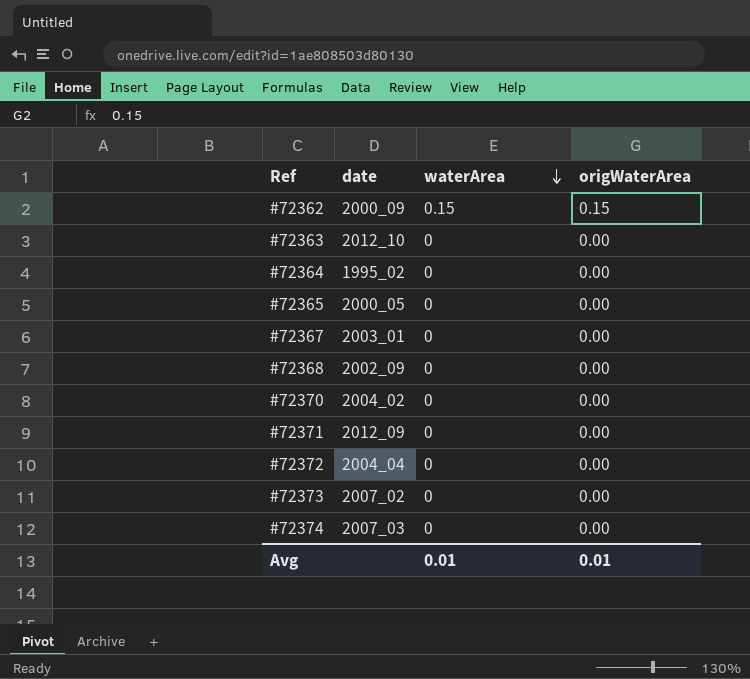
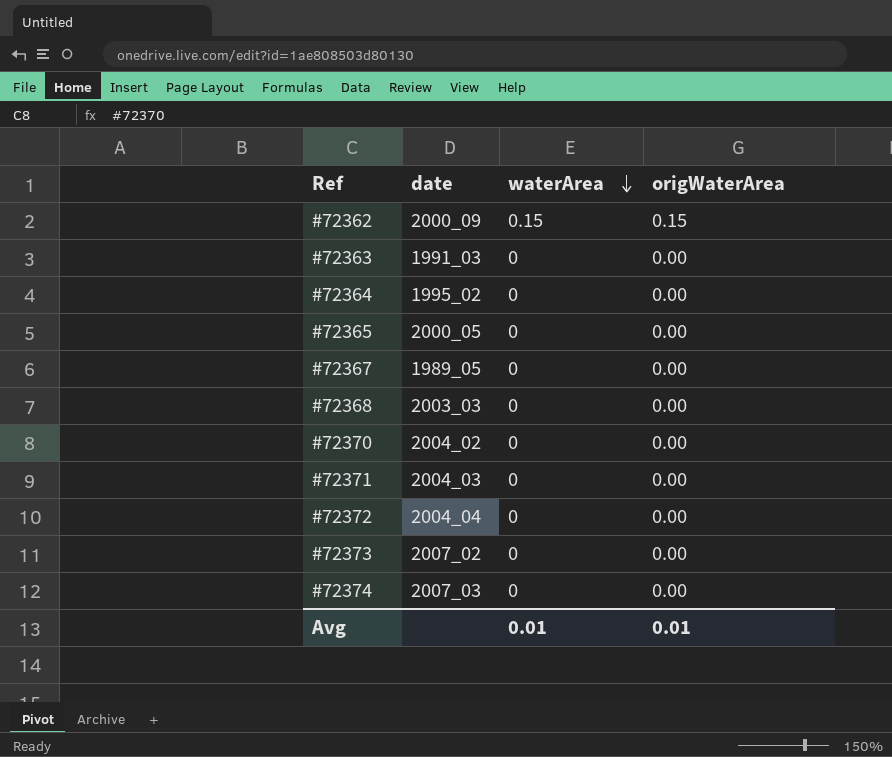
#72363 | date: 2012_10 -> 1991_03
#72367 | date: 2003_01 -> 1989_05
#72368 | date: 2002_09 -> 2003_03
#72371 | date: 2012_09 -> 2004_03

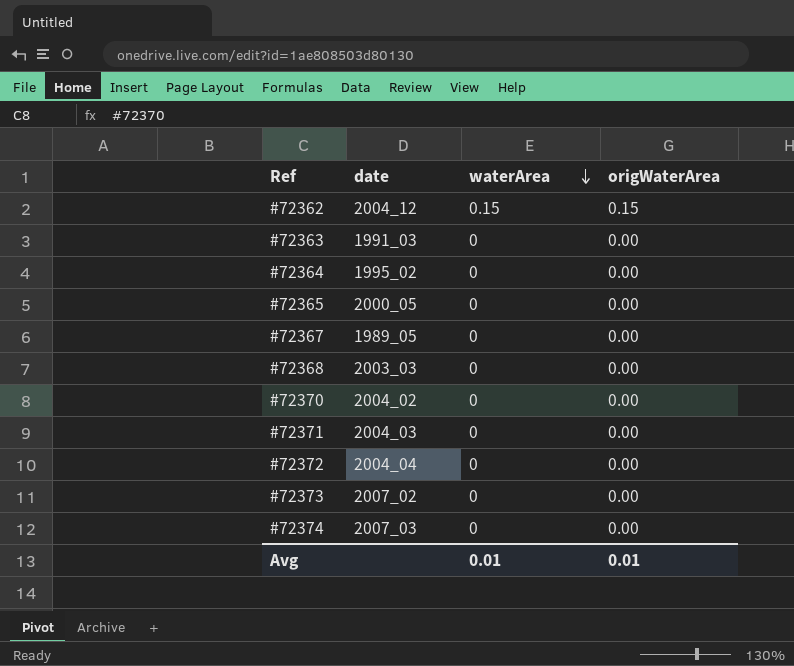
#72362 | date: 2000_09 -> 2004_12

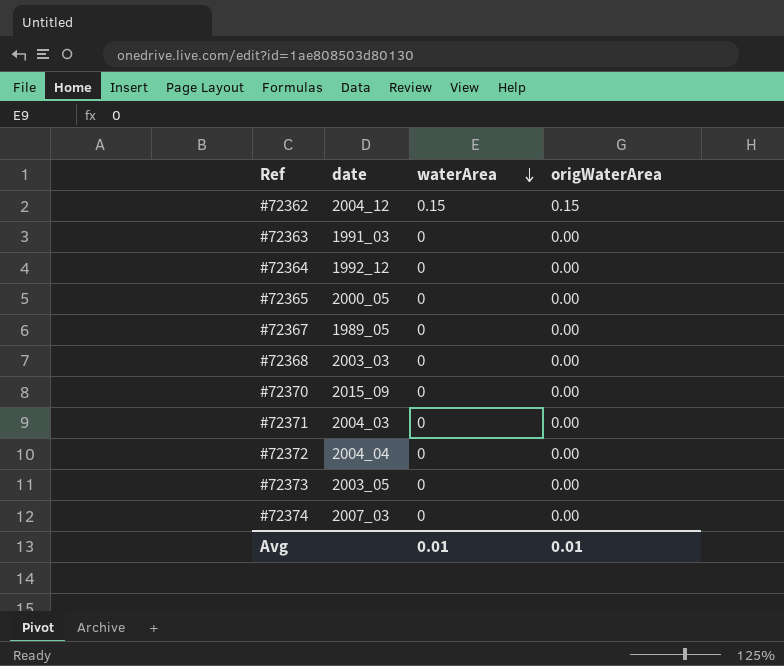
#72364 | date: 1995_02 -> 1992_12
#72370 | date: 2004_02 -> 2015_09
#72373 | date: 2007_02 -> 2003_05

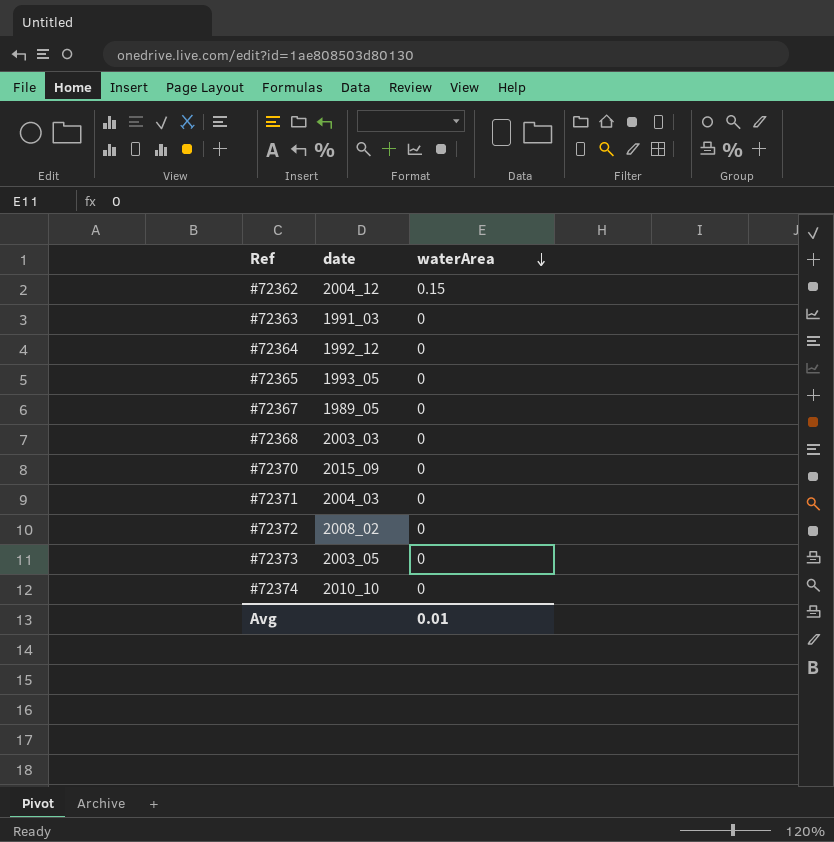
column origWaterArea | position: 4 -> none
#72365 | date: 2000_05 -> 1993_05
#72372 | date: 2004_04 -> 2008_02
#72374 | date: 2007_03 -> 2010_10

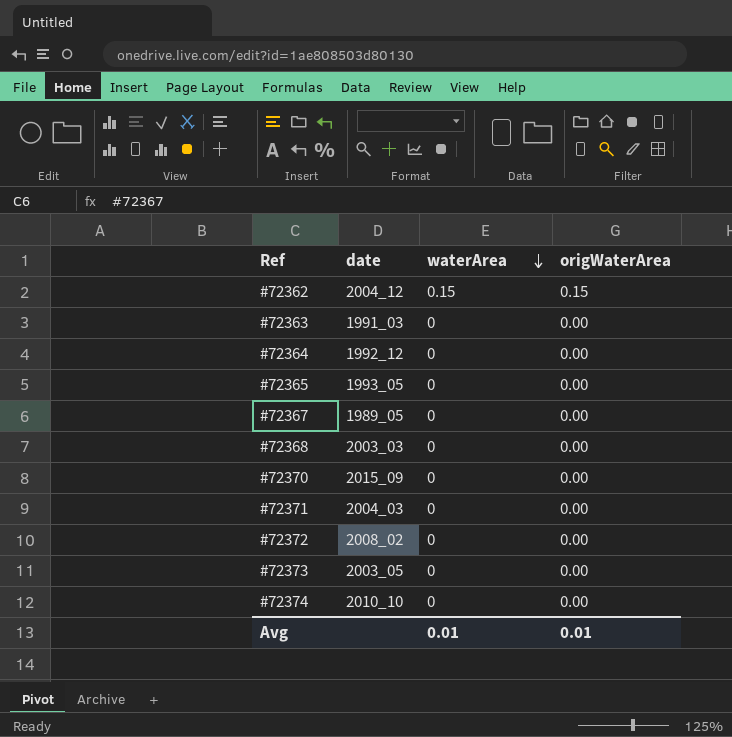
column origWaterArea | position: none -> 4

